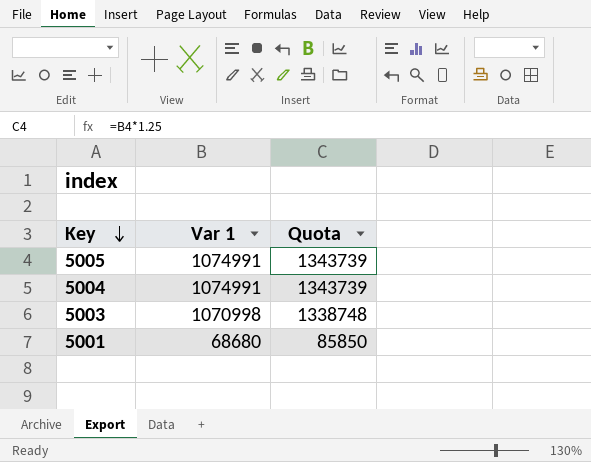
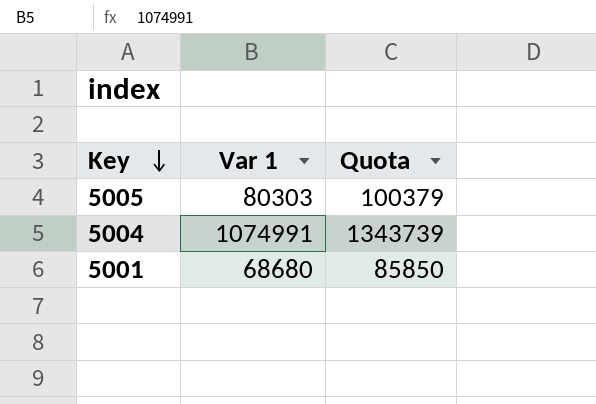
row 5003: 1070998 | 1338748 -> none
5005 | Var 1: 1074991 -> 80303
5005 | Quota: 1343739 -> 100379

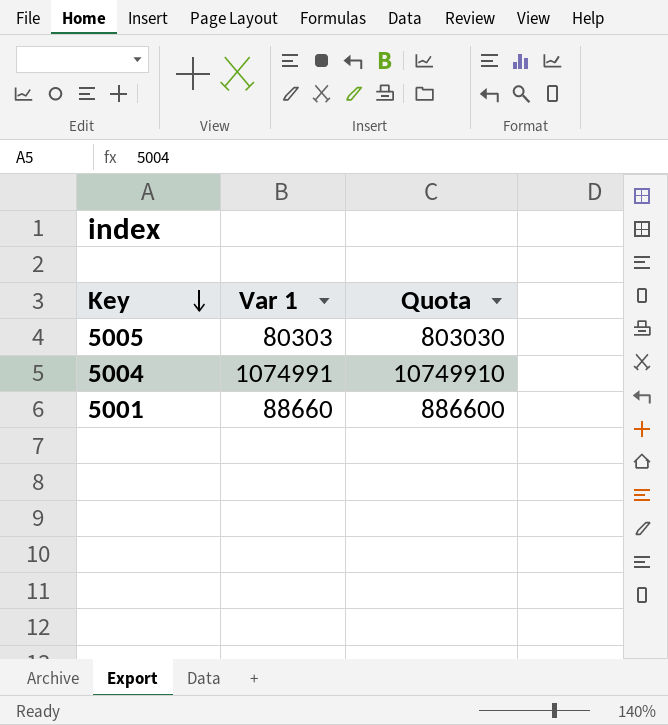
column Quota | formula: [Var 1] * 1.25 -> [Var 1] * 10
5001 | Var 1: 68680 -> 88660

